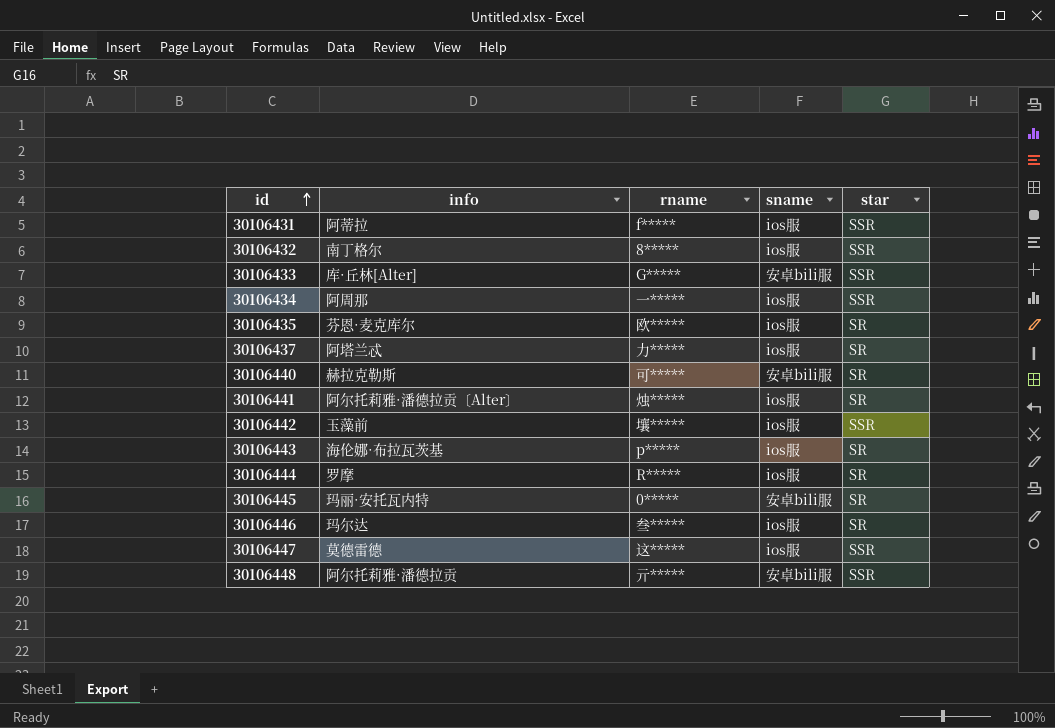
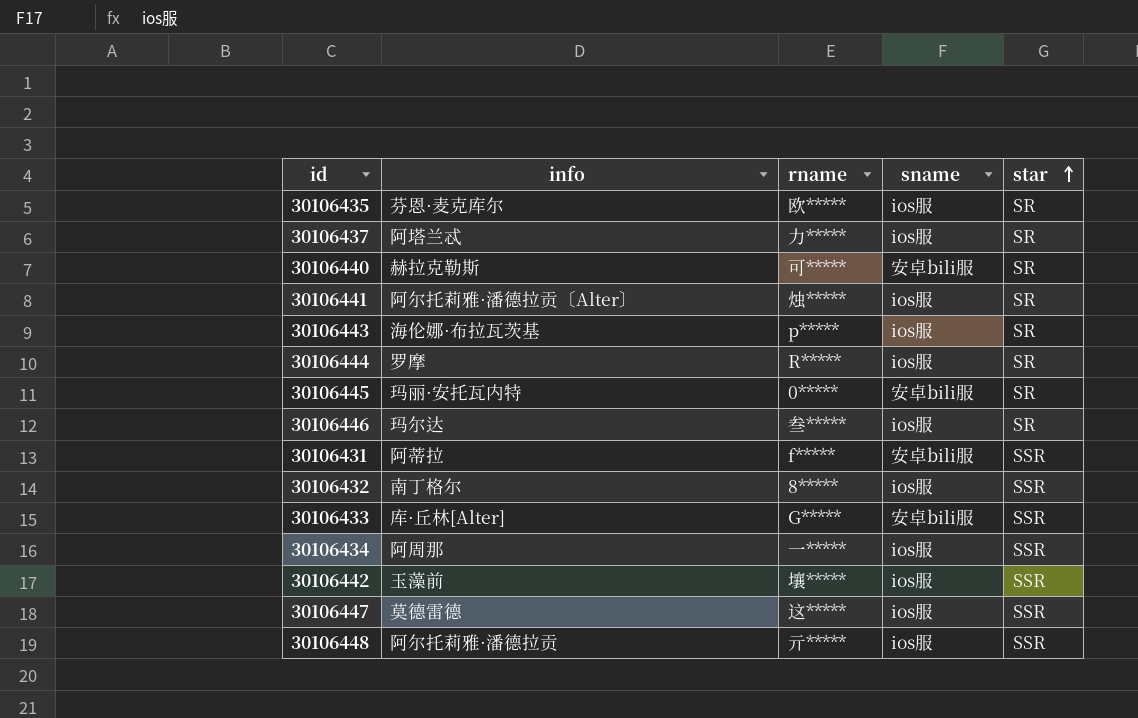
row order: id ascending -> star ascending
30106431 | sname: ios服 -> 安卓bili服
30106448 | sname: 安卓bili服 -> ios服

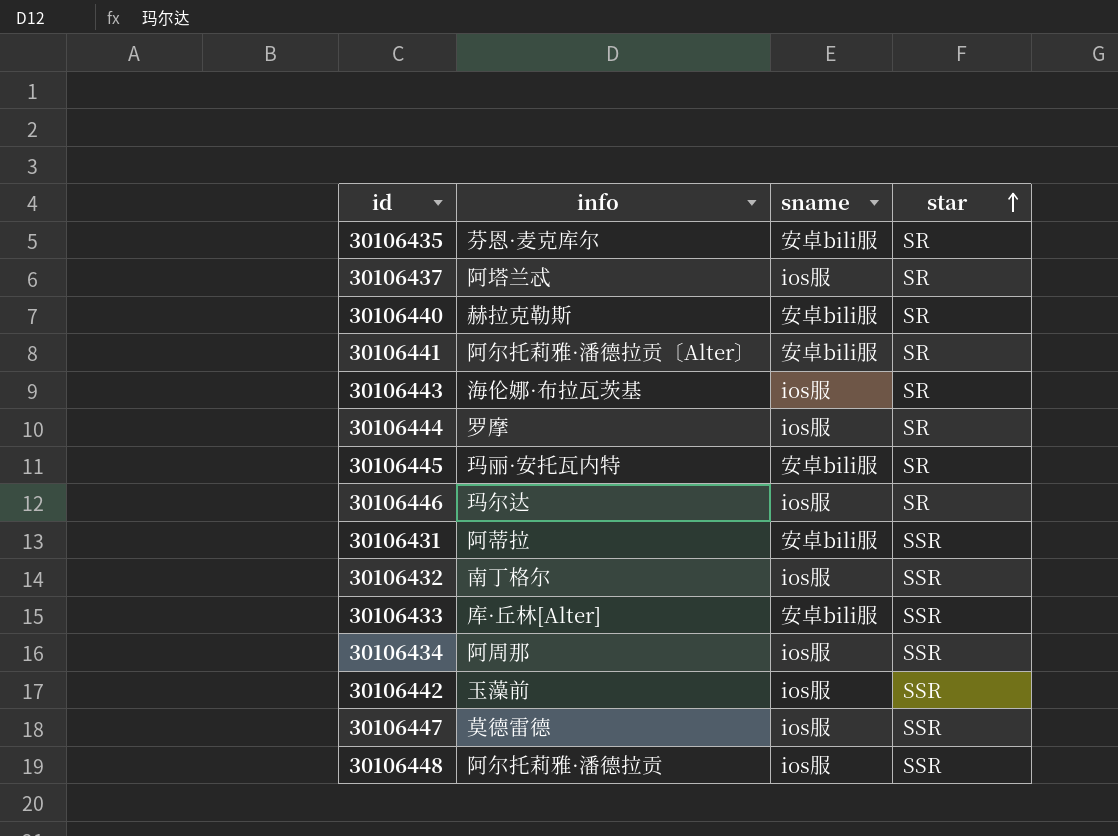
column rname | position: 3 -> none
30106435 | sname: ios服 -> 安卓bili服
30106441 | sname: ios服 -> 安卓bili服

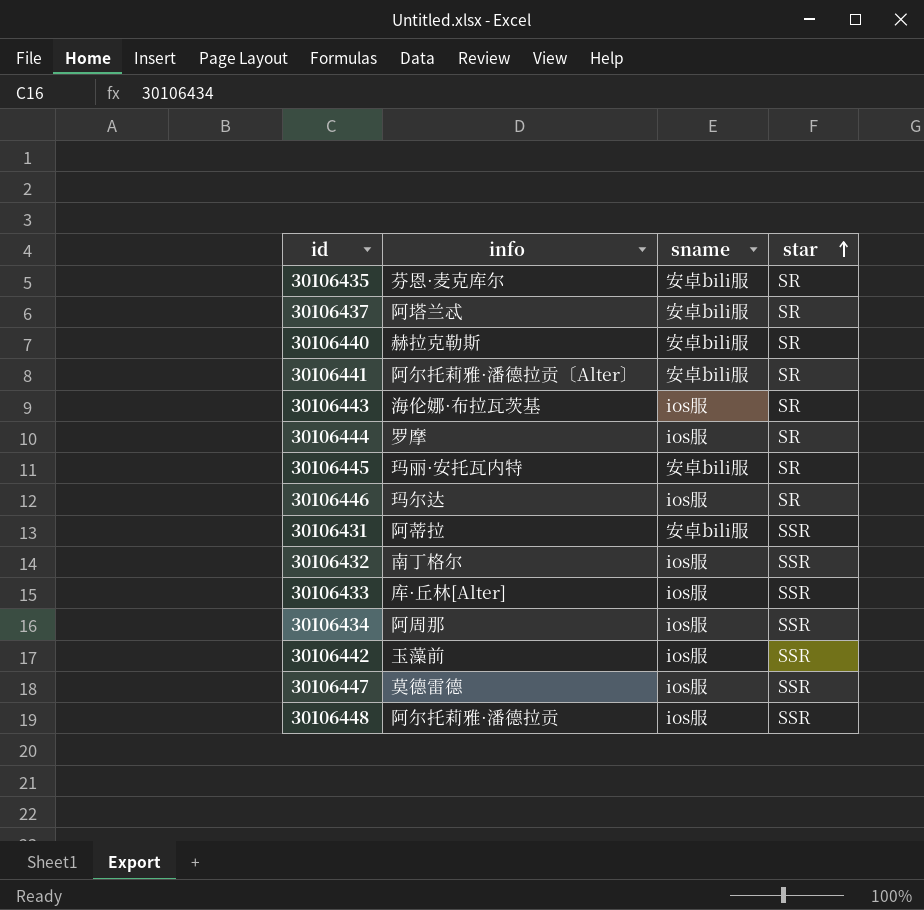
30106437 | sname: ios服 -> 安卓bili服
30106433 | sname: 安卓bili服 -> ios服

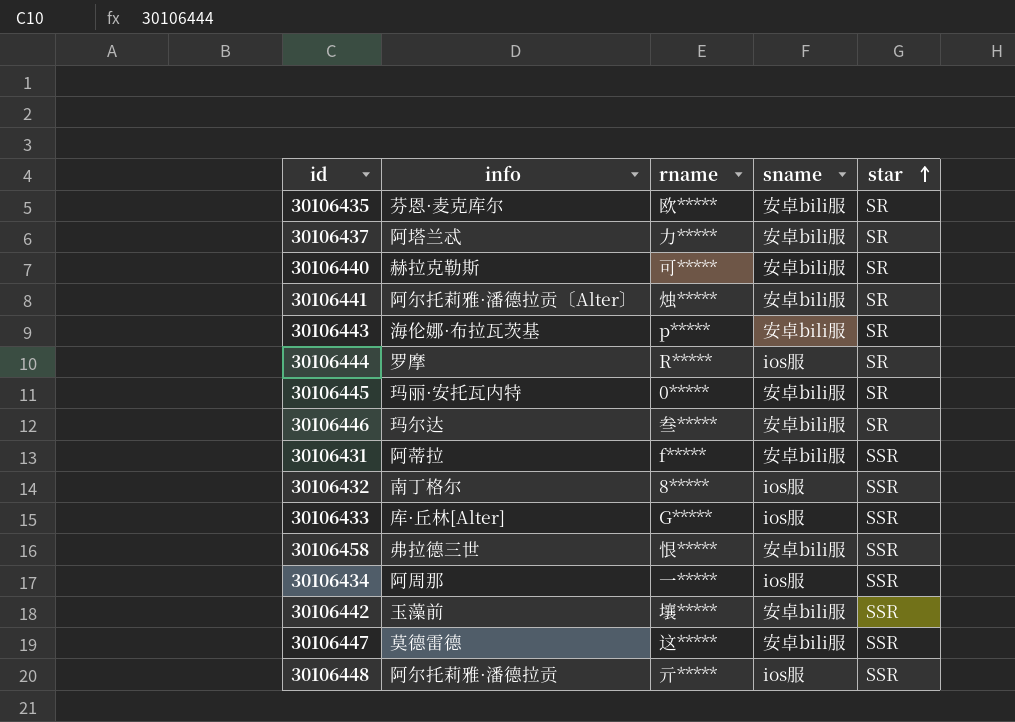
column rname | position: none -> 3
30106443 | sname: ios服 -> 安卓bili服
30106446 | sname: ios服 -> 安卓bili服
row 30106458: none -> 弗拉德三世 | 恨***** | 安卓bili服 | SSR
30106442 | sname: ios服 -> 安卓bili服
30106447 | sname: ios服 -> 安卓bili服

